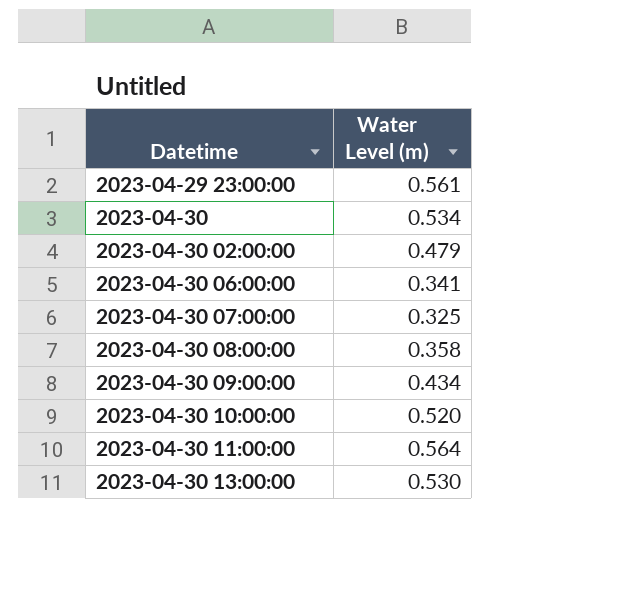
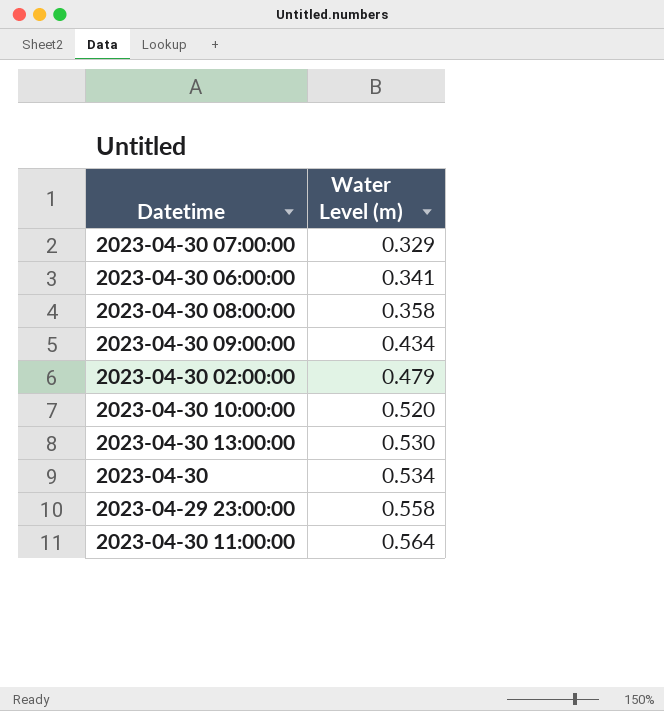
row order: Datetime ascending -> Water Level (m) ascending
2023-04-30 07:00:00 | Water Level (m): 0.325 -> 0.329
2023-04-29 23:00:00 | Water Level (m): 0.561 -> 0.558

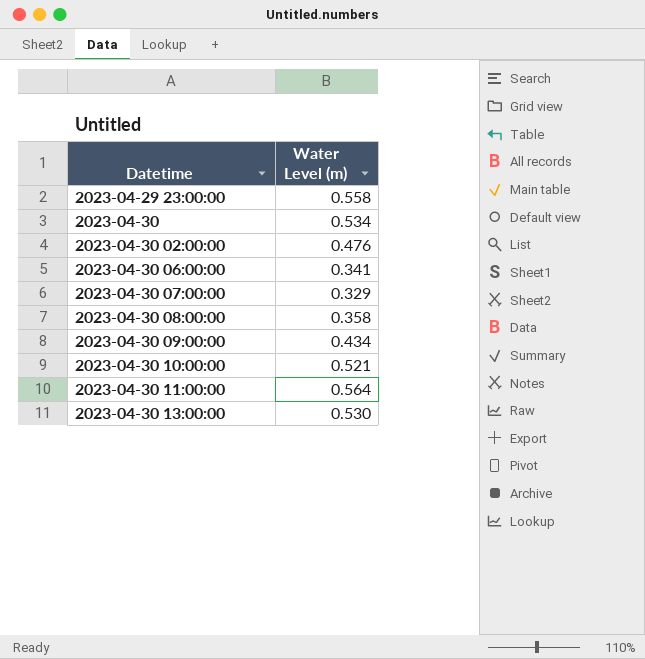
row order: Water Level (m) ascending -> Datetime ascending
2023-04-30 02:00:00 | Water Level (m): 0.479 -> 0.476
2023-04-30 10:00:00 | Water Level (m): 0.520 -> 0.521

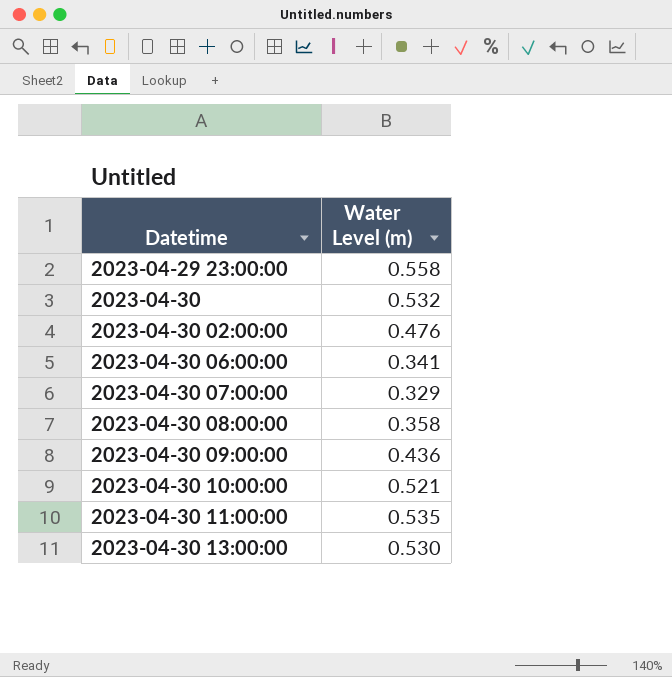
2023-04-30 | Water Level (m): 0.534 -> 0.532
2023-04-30 09:00:00 | Water Level (m): 0.434 -> 0.436
2023-04-30 11:00:00 | Water Level (m): 0.564 -> 0.535

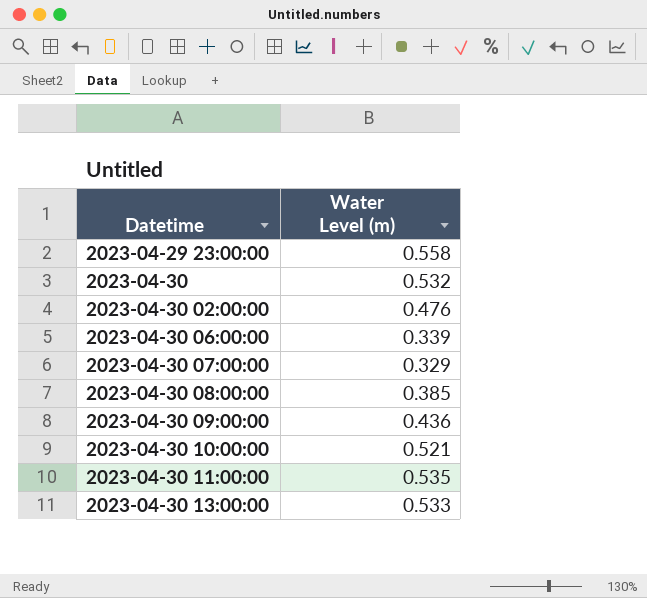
2023-04-30 06:00:00 | Water Level (m): 0.341 -> 0.339
2023-04-30 08:00:00 | Water Level (m): 0.358 -> 0.385
2023-04-30 13:00:00 | Water Level (m): 0.530 -> 0.533

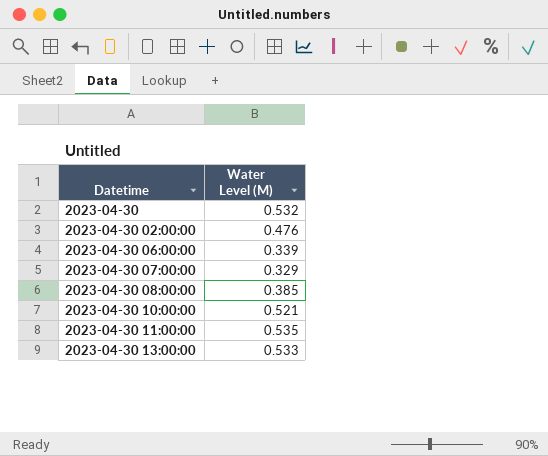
column name: Water Level (m) -> Water Level (M)
row 2023-04-29 23:00:00: 0.558 -> none
row 2023-04-30 09:00:00: 0.436 -> none

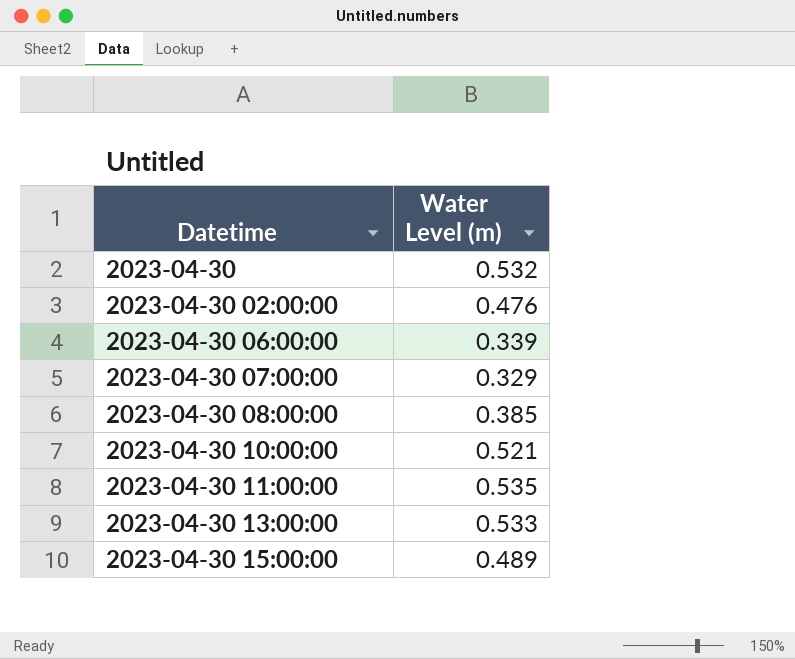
column name: Water Level (M) -> Water Level (m)
row 2023-04-30 15:00:00: none -> 0.489

